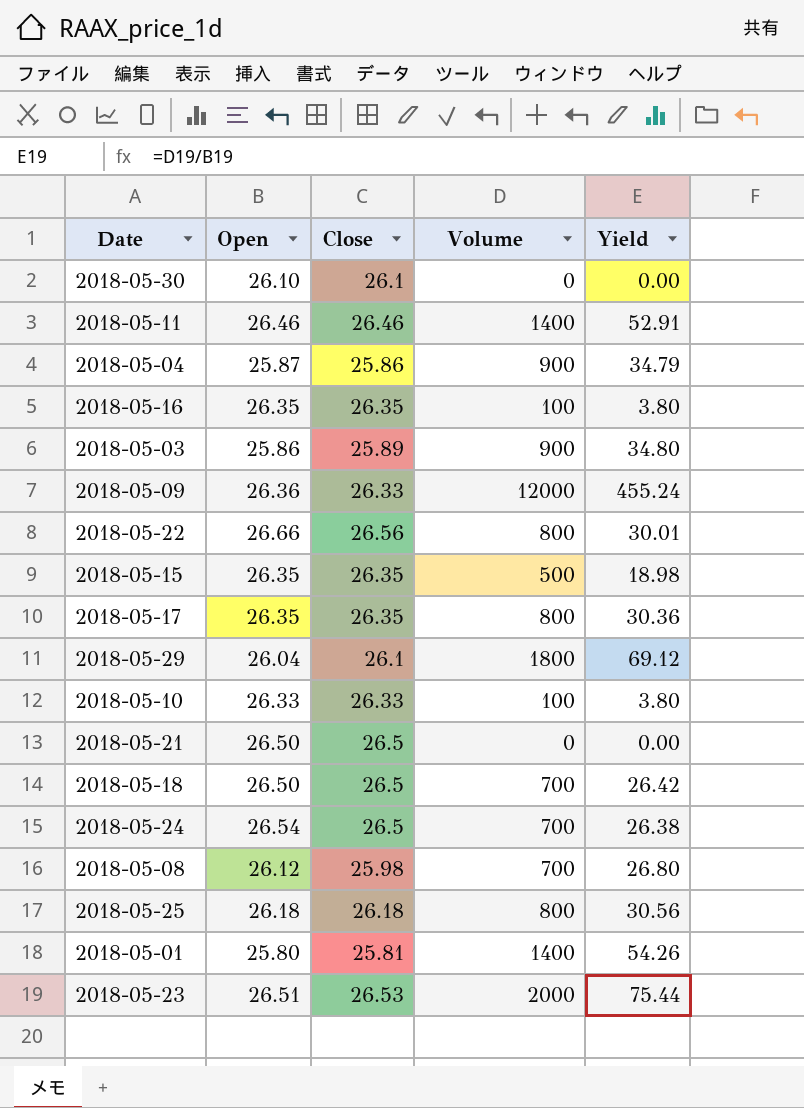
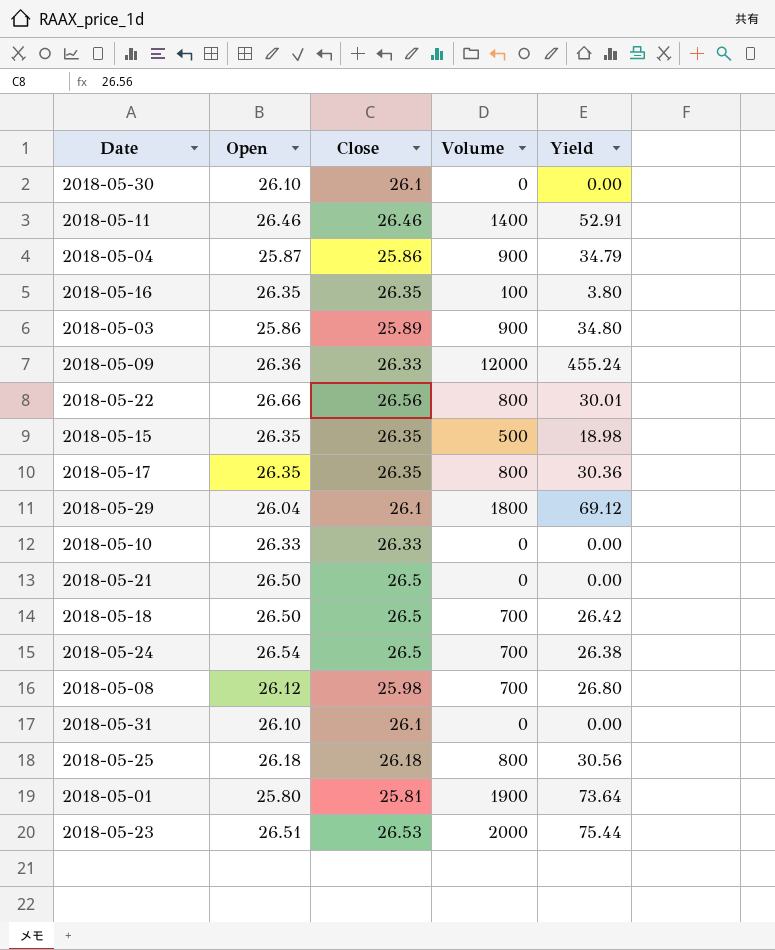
2018-05-10 | Volume: 100 -> 0
2018-05-10 | Yield: 3.80 -> 0.00
row 2018-05-31: none -> 26.10 | 26.1 | 0 | 0.00
2018-05-01 | Volume: 1400 -> 1900
2018-05-01 | Yield: 54.26 -> 73.64

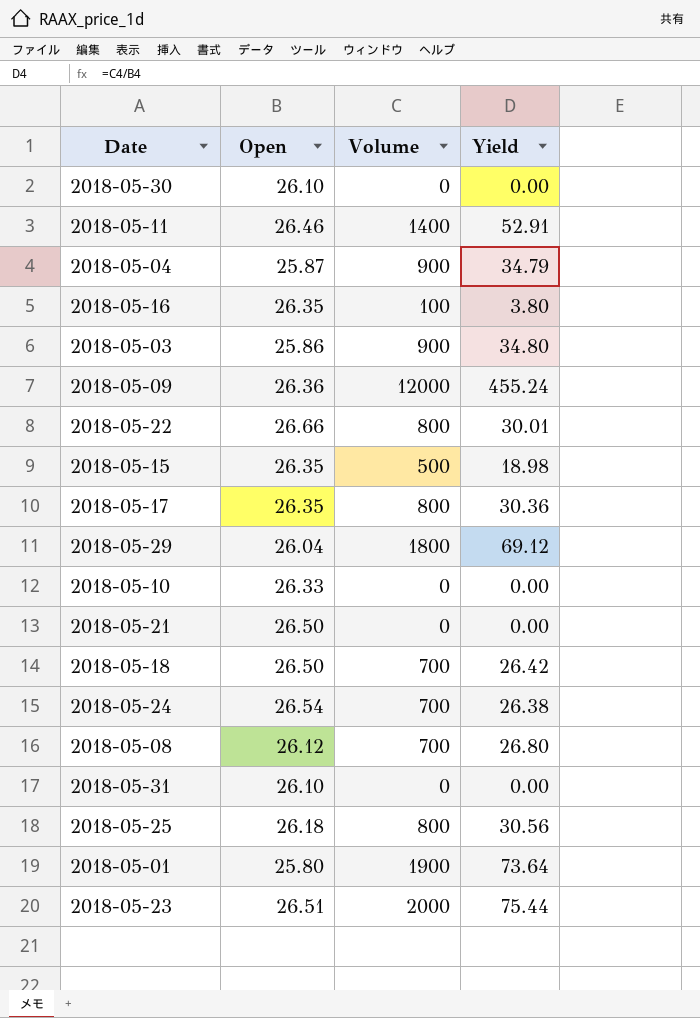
column Close | position: 3 -> none

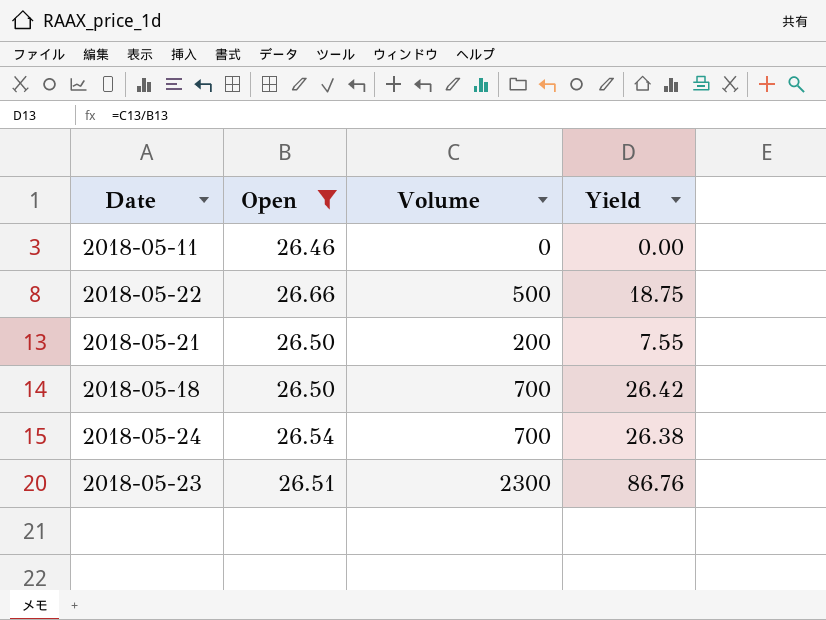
filter: none -> Open >= 26.46
2018-05-11 | Volume: 1400 -> 0
2018-05-11 | Yield: 52.91 -> 0.00
2018-05-22 | Volume: 800 -> 500
2018-05-22 | Yield: 30.01 -> 18.75
2018-05-21 | Volume: 0 -> 200
2018-05-21 | Yield: 0.00 -> 7.55
2018-05-23 | Volume: 2000 -> 2300
2018-05-23 | Yield: 75.44 -> 86.76

